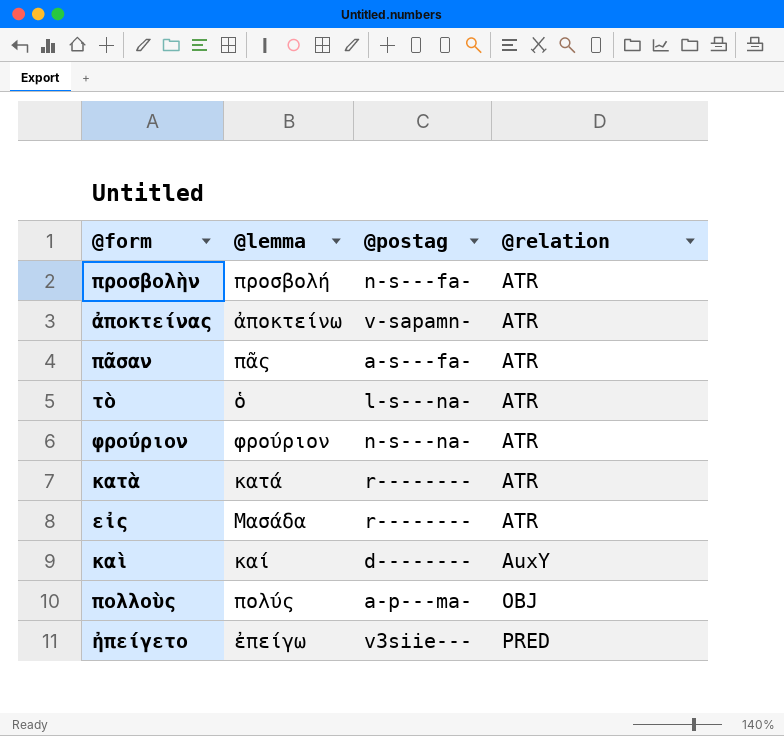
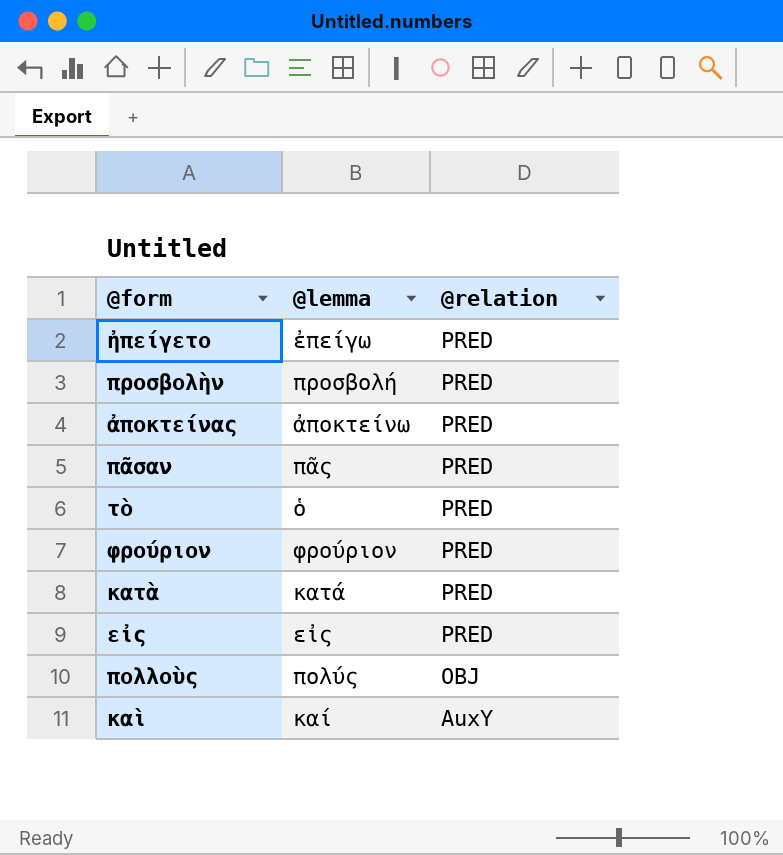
row order: @relation ascending -> @relation descending
column @postag | position: 3 -> none
προσβολὴν | @relation: ATR -> PRED
ἀποκτείνας | @relation: ATR -> PRED
πᾶσαν | @relation: ATR -> PRED
τὸ | @relation: ATR -> PRED
φρούριον | @relation: ATR -> PRED
κατὰ | @relation: ATR -> PRED
εἰς | @lemma: Μασάδα -> εἰς
εἰς | @relation: ATR -> PRED

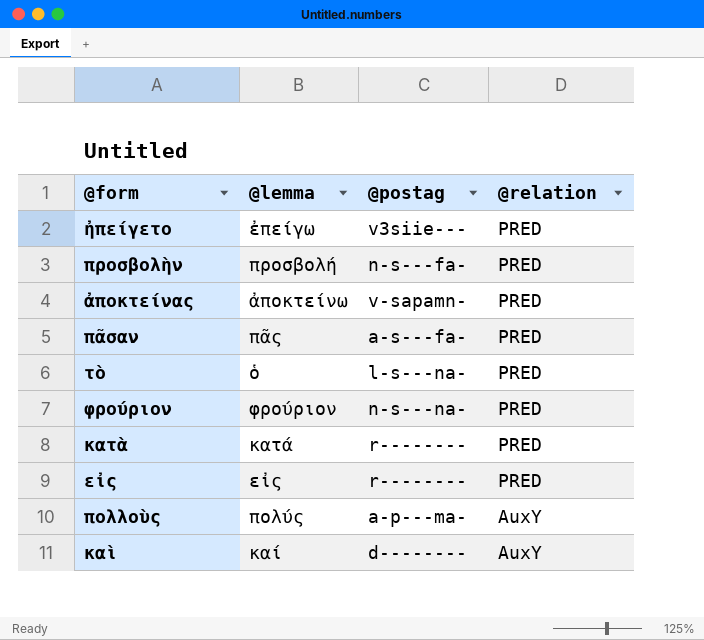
column @postag | position: none -> 3
πολλοὺς | @relation: OBJ -> AuxY

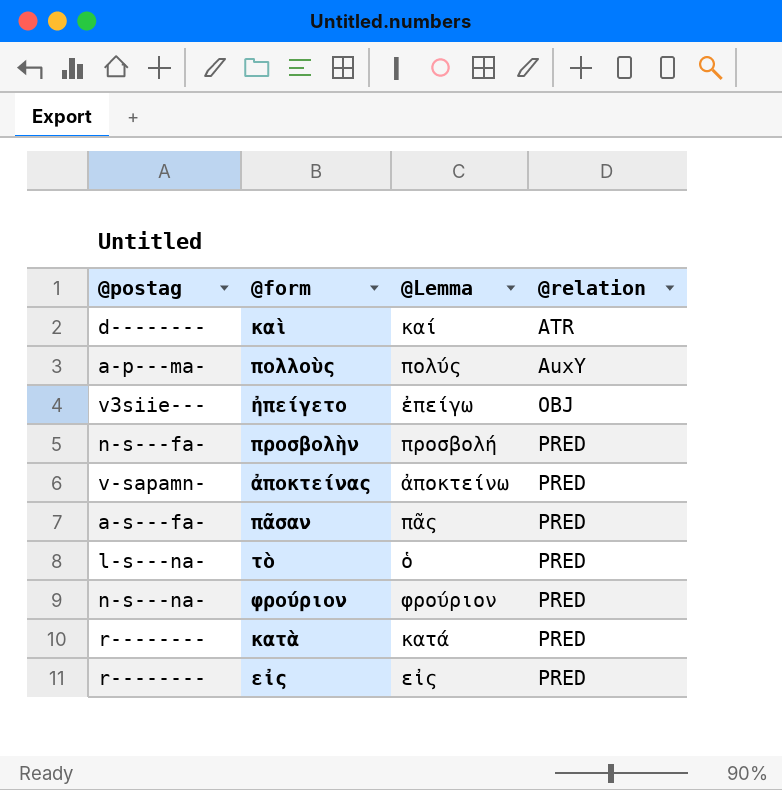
row order: @relation descending -> @relation ascending
column @postag | position: 3 -> 1
column name: @lemma -> @Lemma
καὶ | @relation: AuxY -> ATR
ἠπείγετο | @relation: PRED -> OBJ

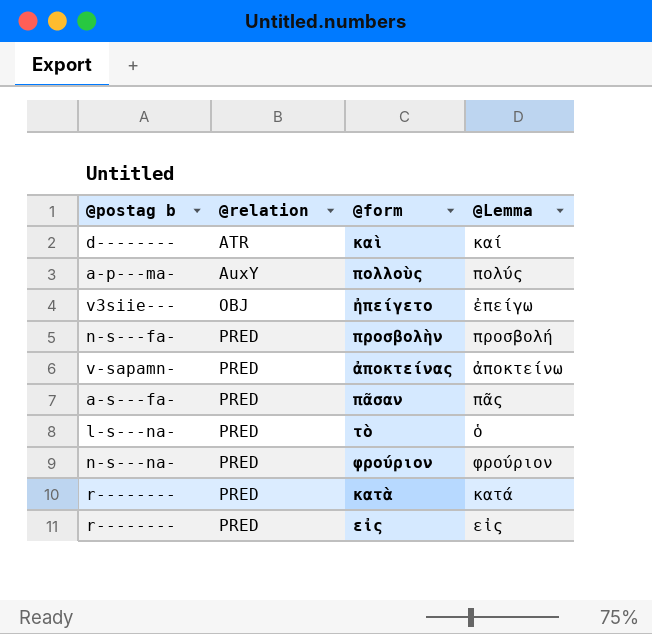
column name: @postag -> @postag b
column @relation | position: 4 -> 2

